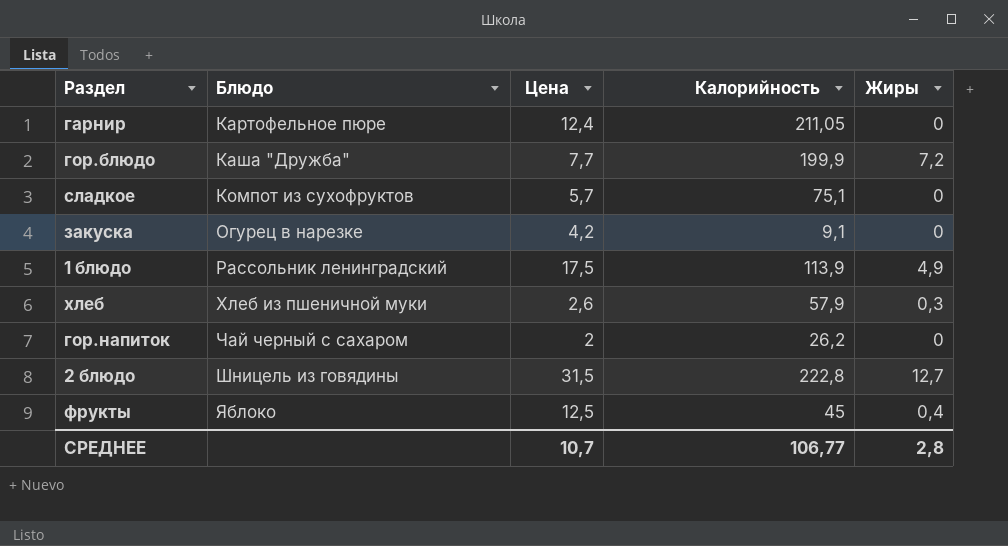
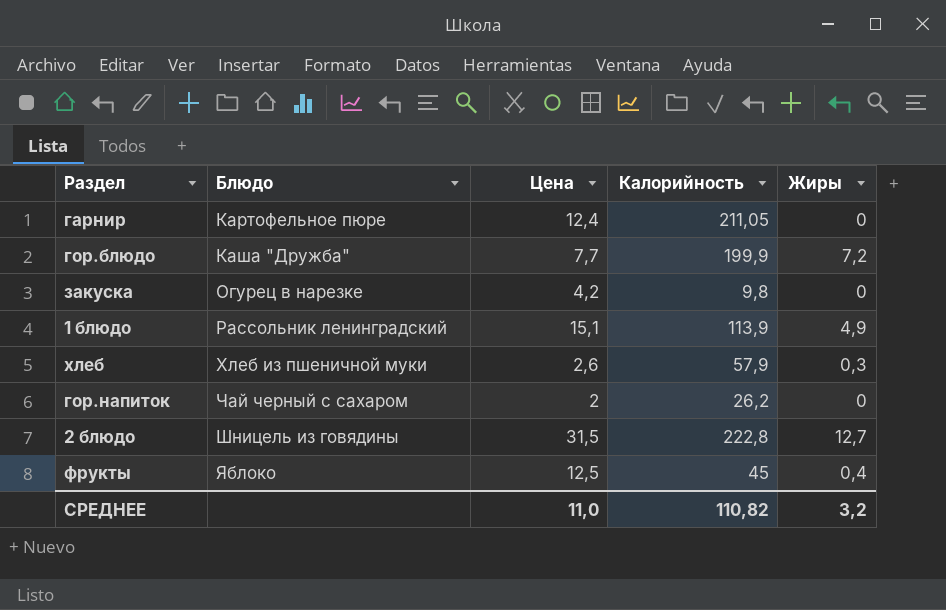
row сладкое: Компот из сухофруктов | 5,7 | 75,1 | 0 -> none
закуска | Калорийность: 9,1 -> 9,8
1 блюдо | Цена: 17,5 -> 15,1
СРЕДНЕЕ | Цена: 10,7 -> 11,0
СРЕДНЕЕ | Калорийность: 106,77 -> 110,82
СРЕДНЕЕ | Жиры: 2,8 -> 3,2

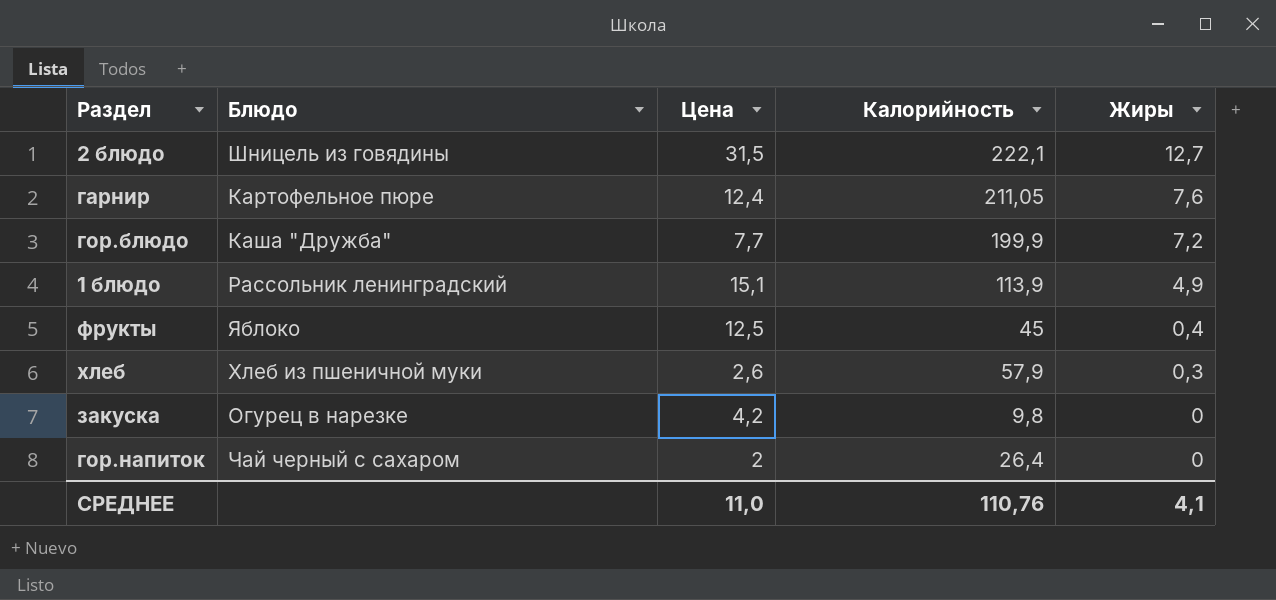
row order: Блюдо ascending -> Жиры descending
2 блюдо | Калорийность: 222,8 -> 222,1
гарнир | Жиры: 0 -> 7,6
гор.напиток | Калорийность: 26,2 -> 26,4
СРЕДНЕЕ | Калорийность: 110,82 -> 110,76
СРЕДНЕЕ | Жиры: 3,2 -> 4,1

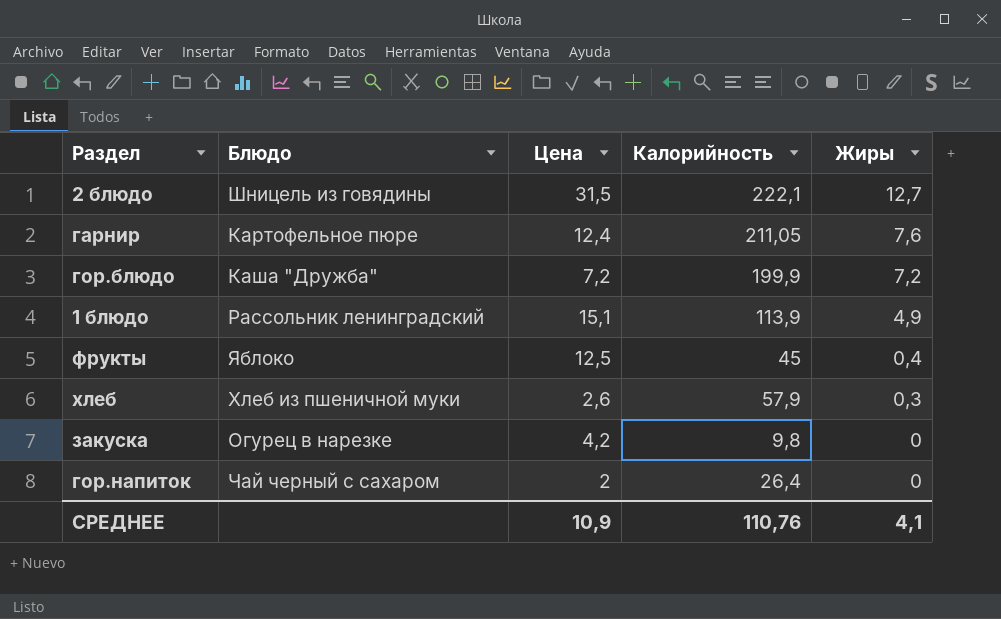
гор.блюдо | Цена: 7,7 -> 7,2
СРЕДНЕЕ | Цена: 11,0 -> 10,9

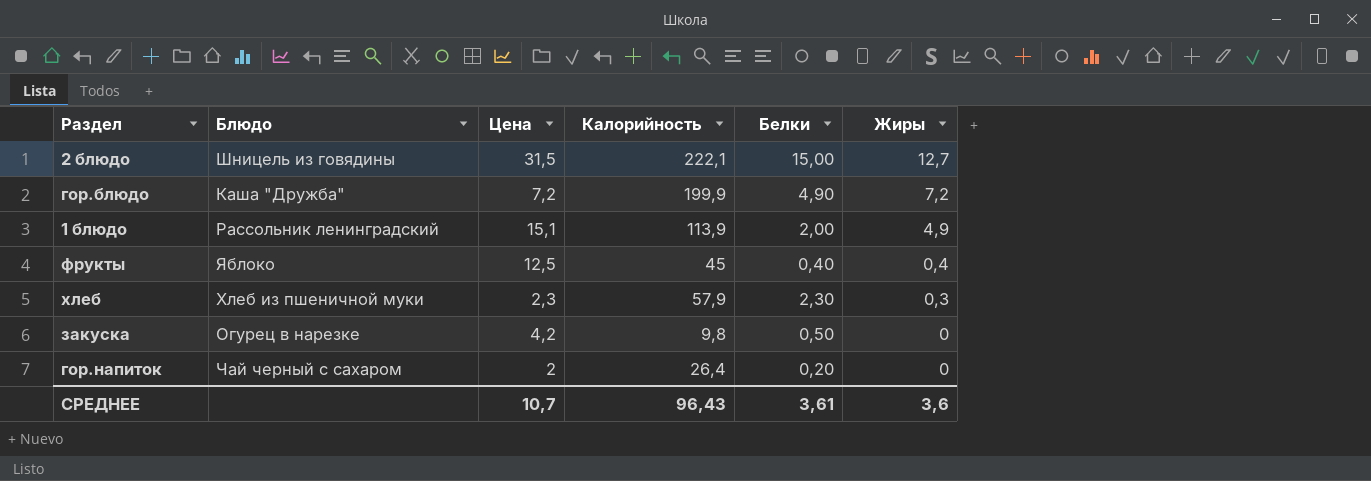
column Белки | position: none -> 5
row гарнир: Картофельное пюре | 12,4 | 211,05 | 7,6 -> none
хлеб | Цена: 2,6 -> 2,3
СРЕДНЕЕ | Цена: 10,9 -> 10,7
СРЕДНЕЕ | Калорийность: 110,76 -> 96,43
СРЕДНЕЕ | Жиры: 4,1 -> 3,6

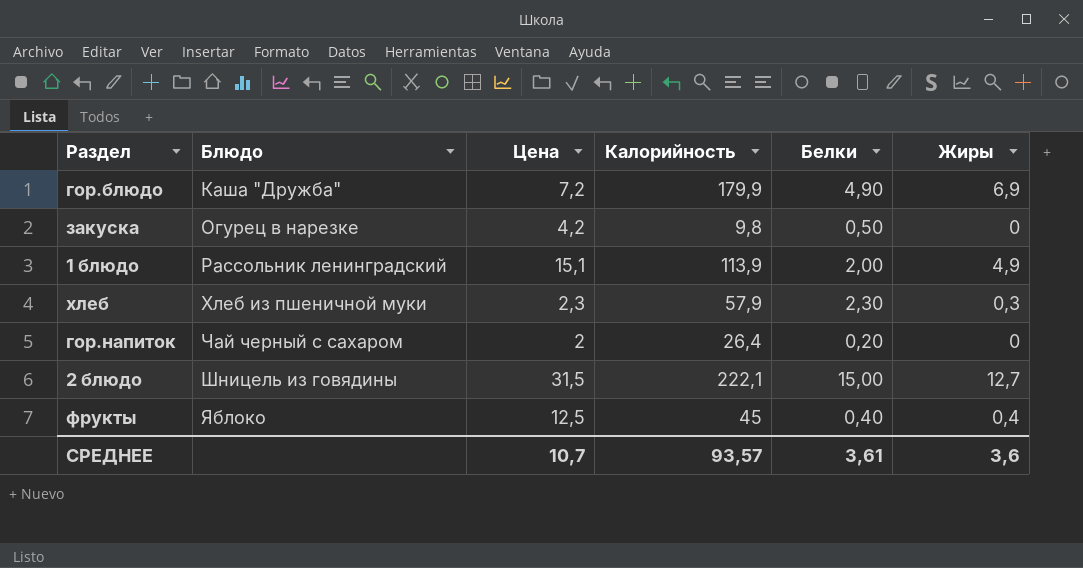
row order: Жиры descending -> Блюдо ascending
гор.блюдо | Калорийность: 199,9 -> 179,9
гор.блюдо | Жиры: 7,2 -> 6,9
СРЕДНЕЕ | Калорийность: 96,43 -> 93,57

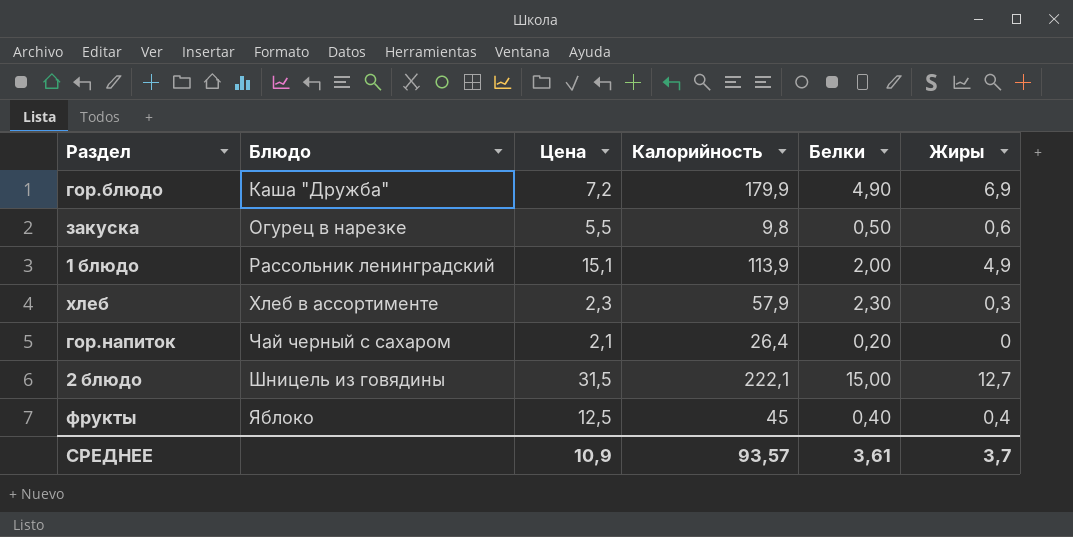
закуска | Цена: 4,2 -> 5,5
закуска | Жиры: 0 -> 0,6
хлеб | Блюдо: Хлеб из пшеничной муки -> Хлеб в ассортименте
гор.напиток | Цена: 2 -> 2,1
СРЕДНЕЕ | Цена: 10,7 -> 10,9
СРЕДНЕЕ | Жиры: 3,6 -> 3,7

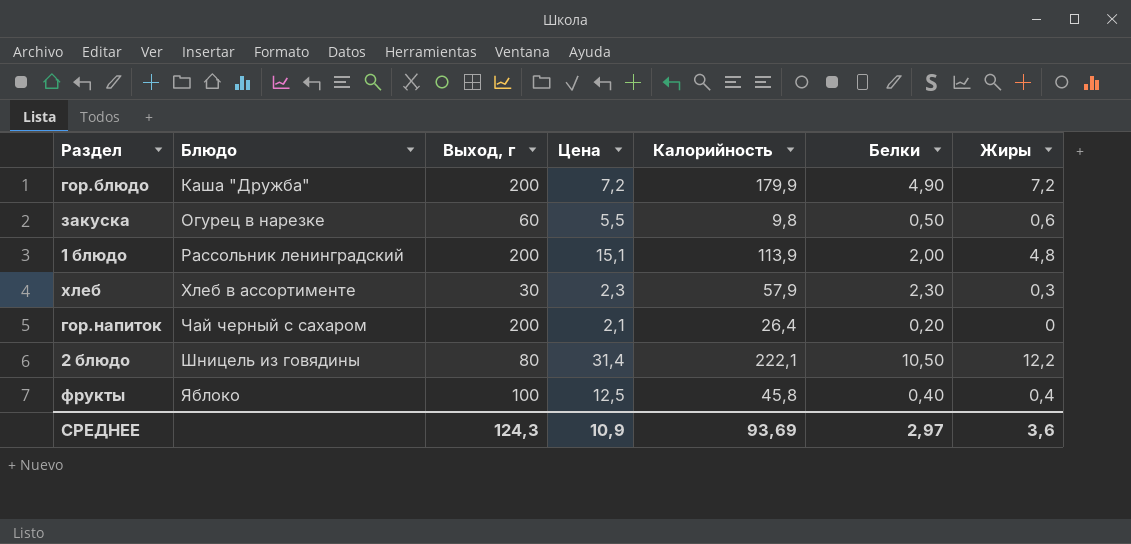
column Выход, г | position: none -> 3
гор.блюдо | Жиры: 6,9 -> 7,2
1 блюдо | Жиры: 4,9 -> 4,8
2 блюдо | Цена: 31,5 -> 31,4
2 блюдо | Белки: 15,00 -> 10,50
2 блюдо | Жиры: 12,7 -> 12,2
фрукты | Калорийность: 45 -> 45,8
СРЕДНЕЕ | Калорийность: 93,57 -> 93,69
СРЕДНЕЕ | Белки: 3,61 -> 2,97
СРЕДНЕЕ | Жиры: 3,7 -> 3,6

